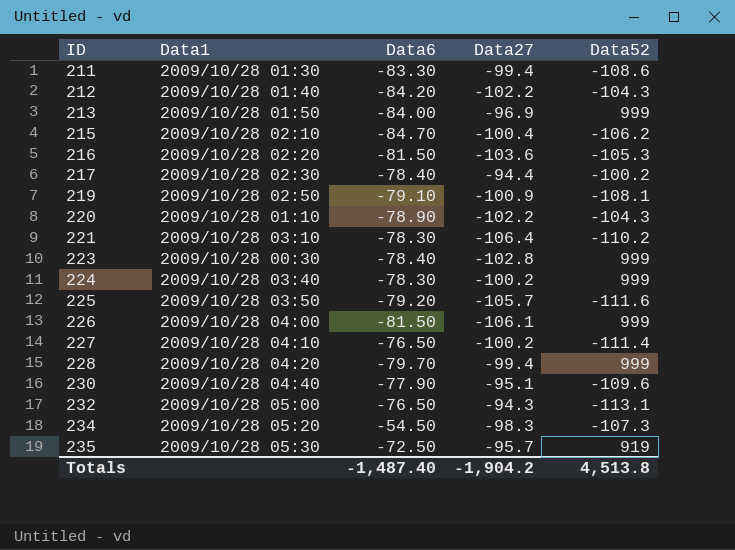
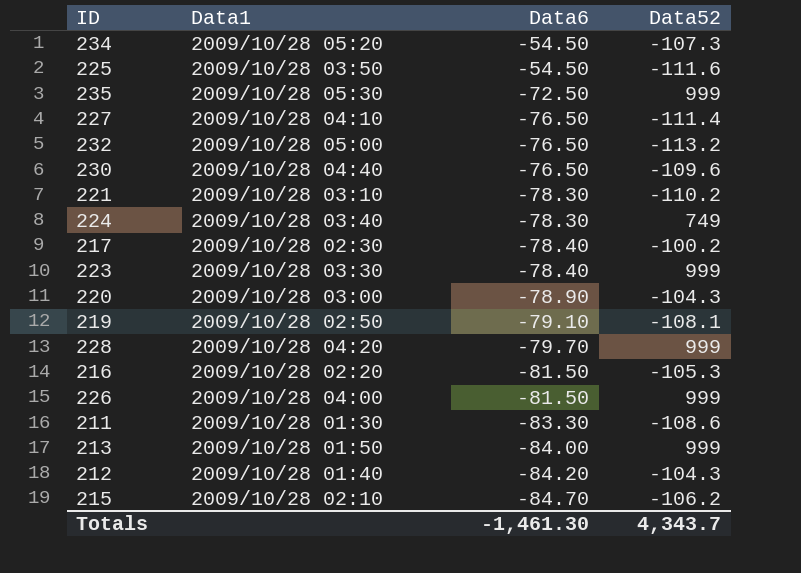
row order: ID ascending -> Data6 descending
column Data27 | position: 4 -> none
225 | Data6: -79.20 -> -54.50
235 | Data52: 919 -> 999
232 | Data52: -113.1 -> -113.2
230 | Data6: -77.90 -> -76.50
224 | Data52: 999 -> 749
223 | Data1: 2009/10/28 00:30 -> 2009/10/28 03:30
220 | Data1: 2009/10/28 01:10 -> 2009/10/28 03:00
Totals | Data6: -1,487.40 -> -1,461.30
Totals | Data52: 4,513.8 -> 4,343.7

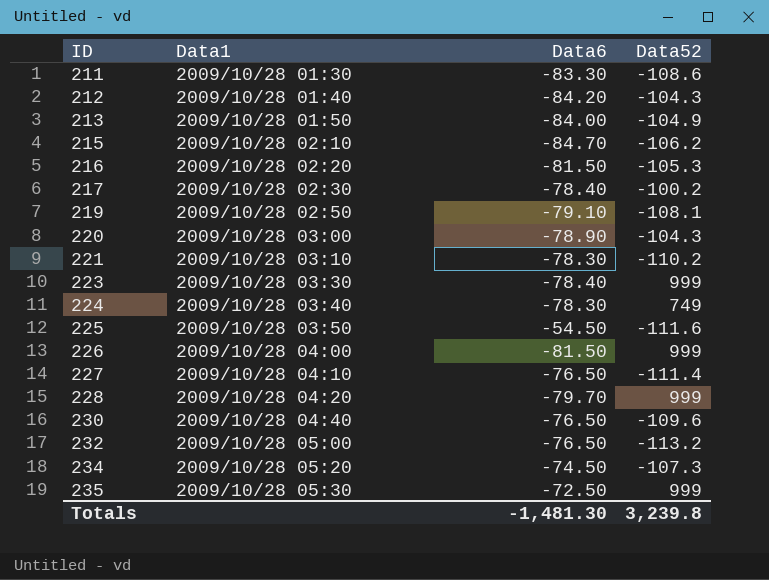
row order: Data6 descending -> ID ascending
213 | Data52: 999 -> -104.9
234 | Data6: -54.50 -> -74.50
Totals | Data6: -1,461.30 -> -1,481.30
Totals | Data52: 4,343.7 -> 3,239.8

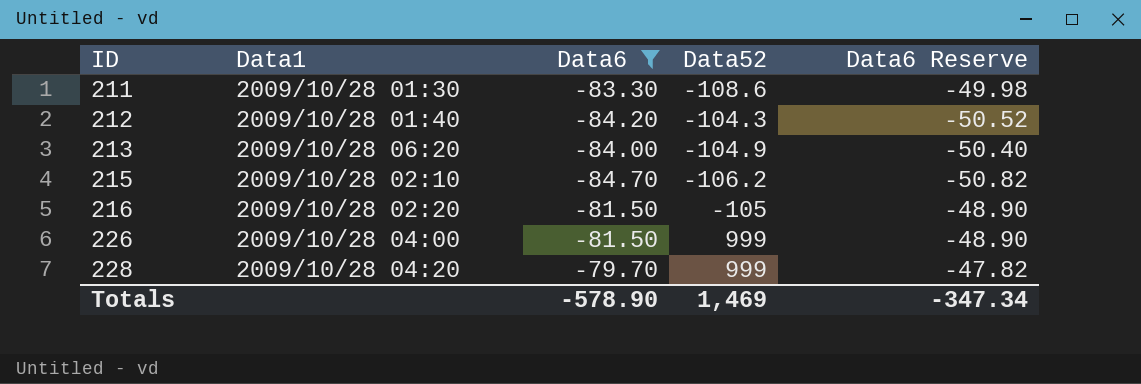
filter: none -> Data6 <= -79.70
column Data6 Reserve | formula: none -> [Data6] * 0.6
213 | Data1: 2009/10/28 01:50 -> 2009/10/28 06:20
216 | Data52: -105.3 -> -105
Totals | Data6: -1,481.30 -> -578.90
Totals | Data52: 3,239.8 -> 1,469

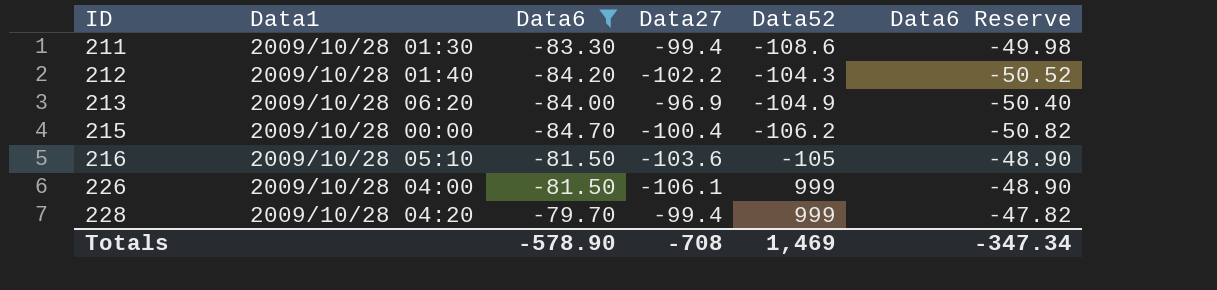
column Data27 | position: none -> 4
215 | Data1: 2009/10/28 02:10 -> 2009/10/28 00:00
216 | Data1: 2009/10/28 02:20 -> 2009/10/28 05:10

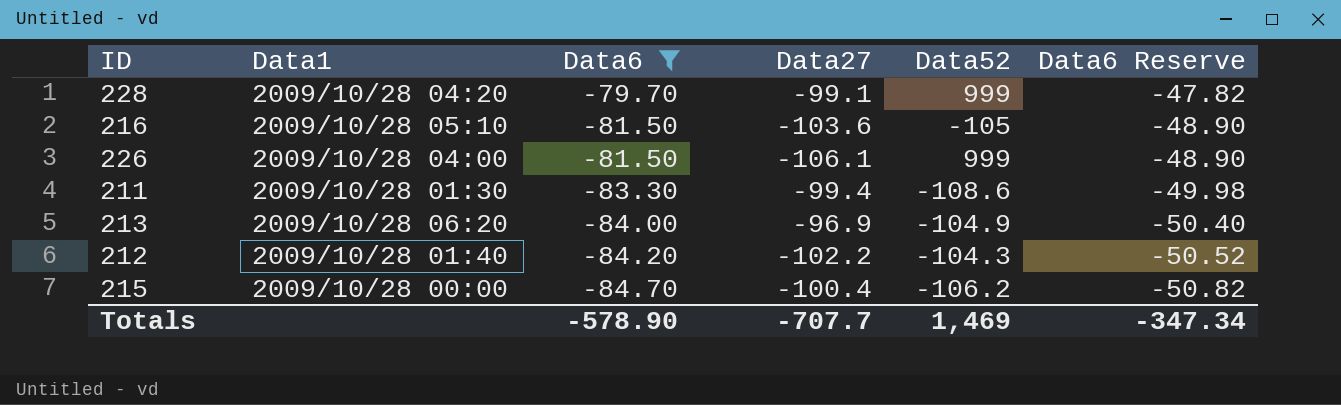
row order: ID ascending -> Data6 descending
228 | Data27: -99.4 -> -99.1
Totals | Data27: -708 -> -707.7

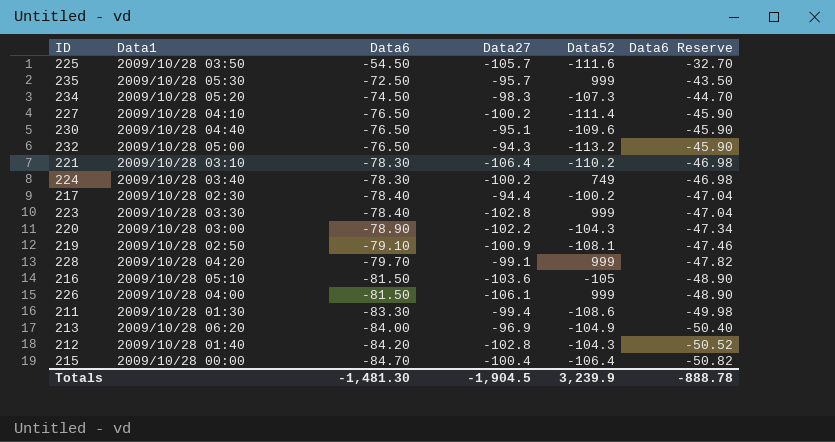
filter: Data6 <= -79.70 -> none
212 | Data27: -102.2 -> -102.8
215 | Data52: -106.2 -> -106.4
Totals | Data6: -578.90 -> -1,481.30
Totals | Data27: -707.7 -> -1,904.5
Totals | Data52: 1,469 -> 3,239.9
Totals | Data6 Reserve: -347.34 -> -888.78

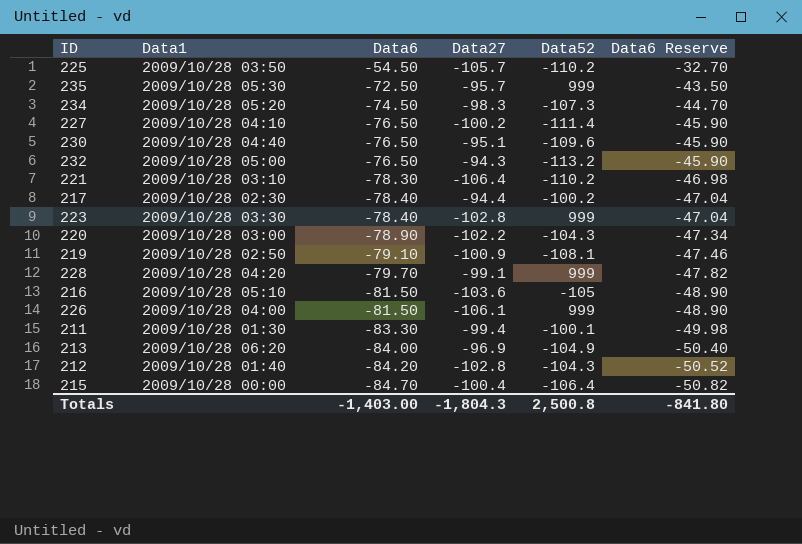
row 224: 2009/10/28 03:40 | -78.30 | -100.2 | 749 | -46.98 -> none
225 | Data52: -111.6 -> -110.2
211 | Data52: -108.6 -> -100.1
Totals | Data6: -1,481.30 -> -1,403.00
Totals | Data27: -1,904.5 -> -1,804.3
Totals | Data52: 3,239.9 -> 2,500.8
Totals | Data6 Reserve: -888.78 -> -841.80

